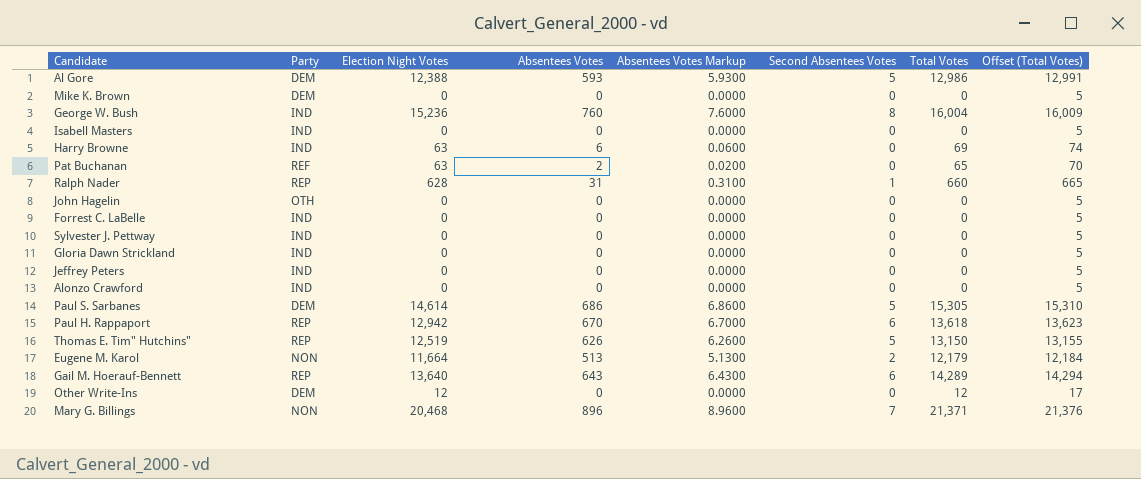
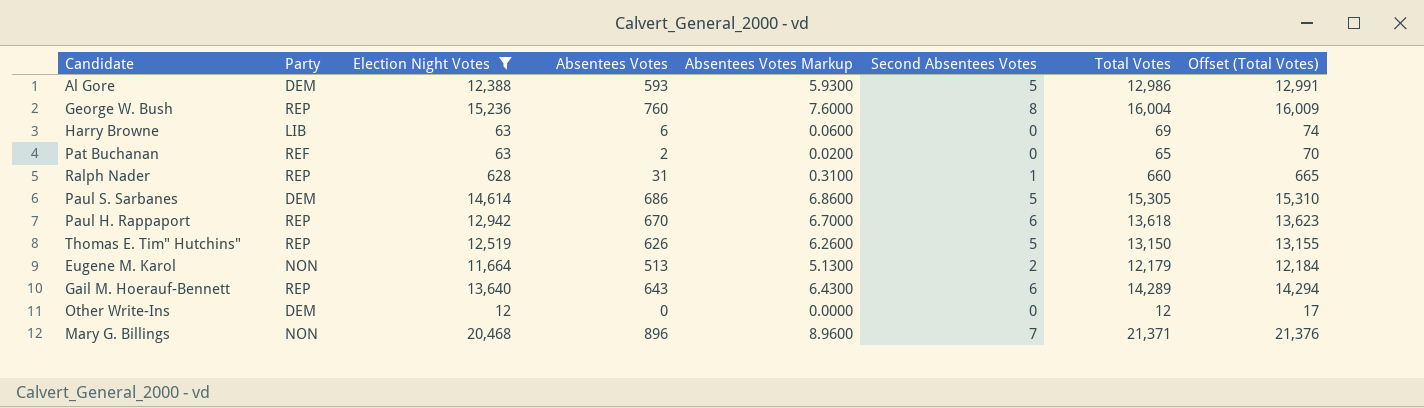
filter: none -> Election Night Votes != 0
George W. Bush | Party: IND -> REP
Harry Browne | Party: IND -> LIB

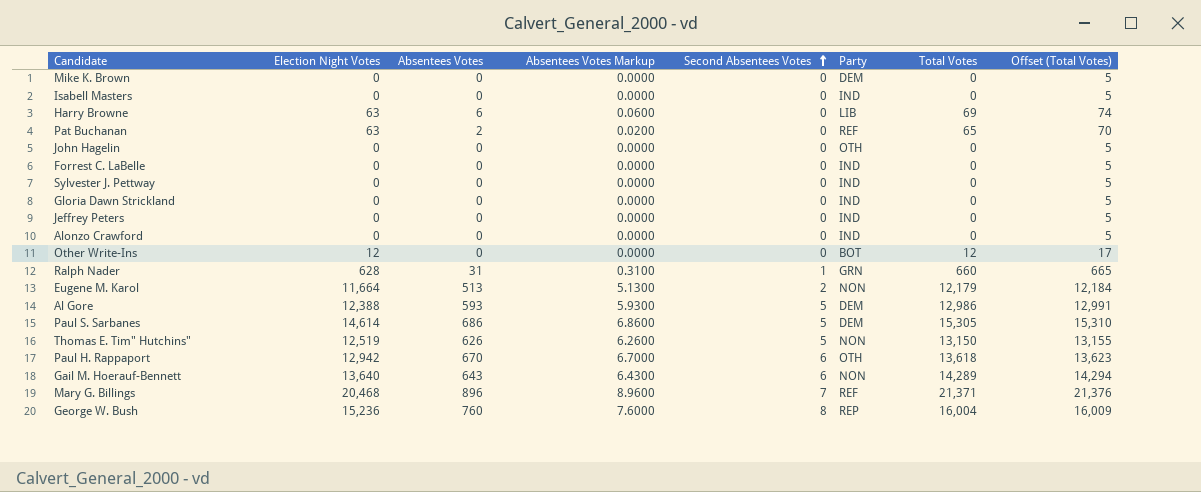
filter: Election Night Votes != 0 -> none
row order: none -> Second Absentees Votes ascending
column Party | position: 2 -> 6
Other Write-Ins | Party: DEM -> BOT
Ralph Nader | Party: REP -> GRN
Thomas E. Tim" Hutchins" | Party: REP -> NON
Paul H. Rappaport | Party: REP -> OTH
Gail M. Hoerauf-Bennett | Party: REP -> NON
Mary G. Billings | Party: NON -> REF

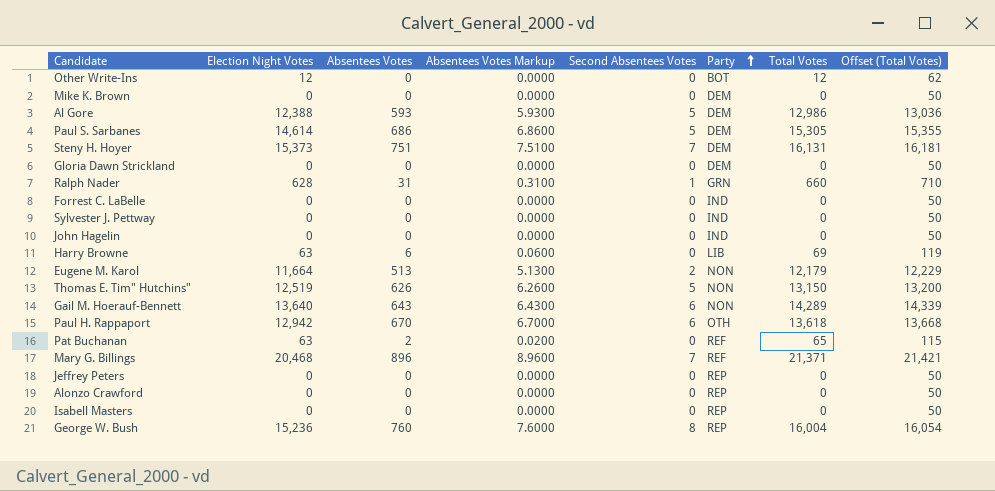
row order: Second Absentees Votes ascending -> Party ascending
column Offset (Total Votes) | formula: [Total Votes] + 5 -> [Total Votes] + 50
row Steny H. Hoyer: none -> 15,373 | 751 | 7.5100 | 7 | DEM | 16,131 | 16,181
Gloria Dawn Strickland | Party: IND -> DEM
John Hagelin | Party: OTH -> IND
Jeffrey Peters | Party: IND -> REP
Alonzo Crawford | Party: IND -> REP
Isabell Masters | Party: IND -> REP

